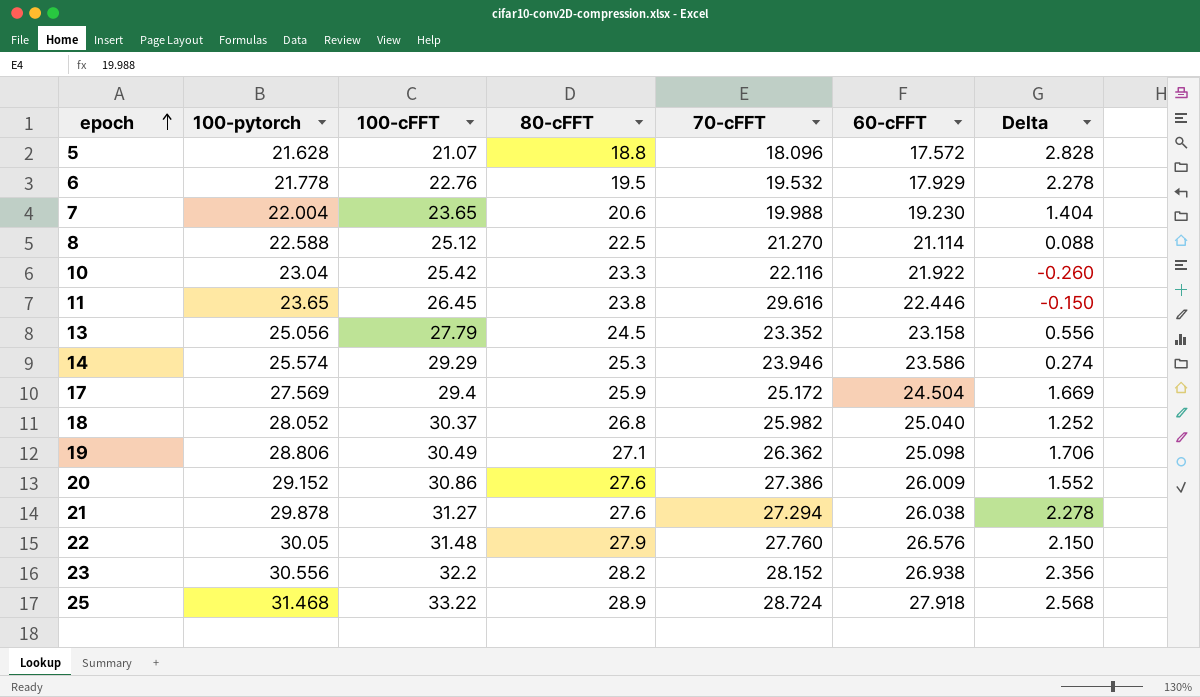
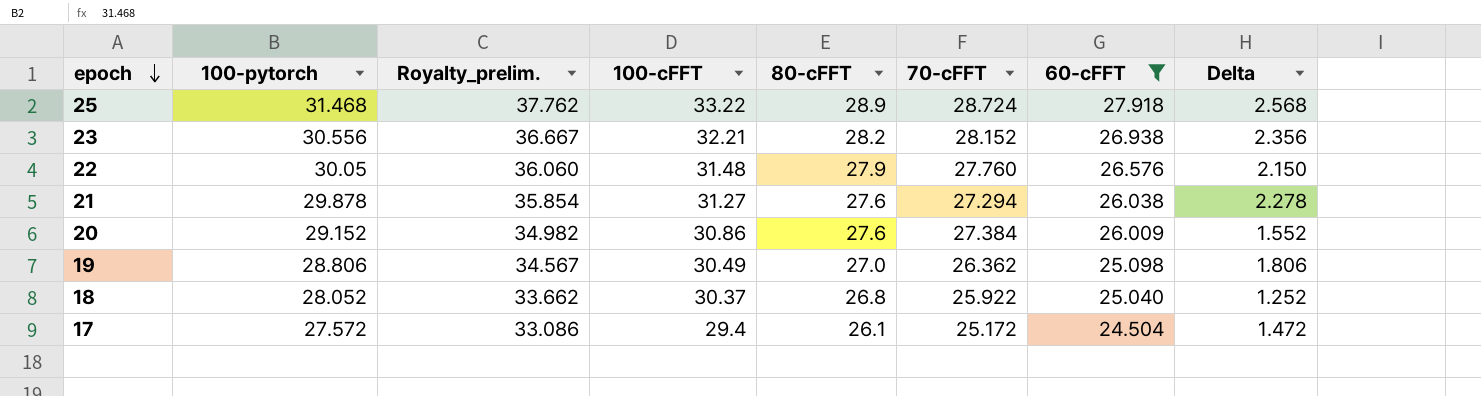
filter: none -> 60-cFFT >= 24.504
row order: epoch ascending -> epoch descending
column Royalty_prelim. | formula: none -> [100-pytorch] * 1.2
23 | 100-cFFT: 32.2 -> 32.21
20 | 70-cFFT: 27.386 -> 27.384
19 | 80-cFFT: 27.1 -> 27.0
19 | Delta: 1.706 -> 1.806
18 | 70-cFFT: 25.982 -> 25.922
17 | 100-pytorch: 27.569 -> 27.572
17 | 80-cFFT: 25.9 -> 26.1
17 | Delta: 1.669 -> 1.472

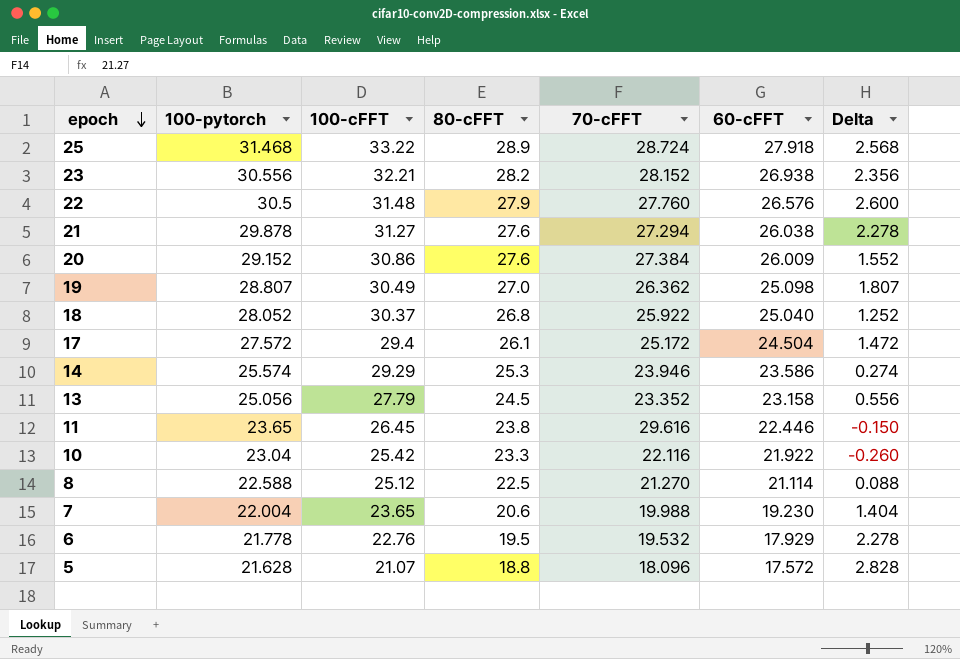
filter: 60-cFFT >= 24.504 -> none
column Royalty_prelim. | formula: [100-pytorch] * 1.2 -> none
22 | 100-pytorch: 30.05 -> 30.5
22 | Delta: 2.150 -> 2.600
19 | 100-pytorch: 28.806 -> 28.807
19 | Delta: 1.806 -> 1.807

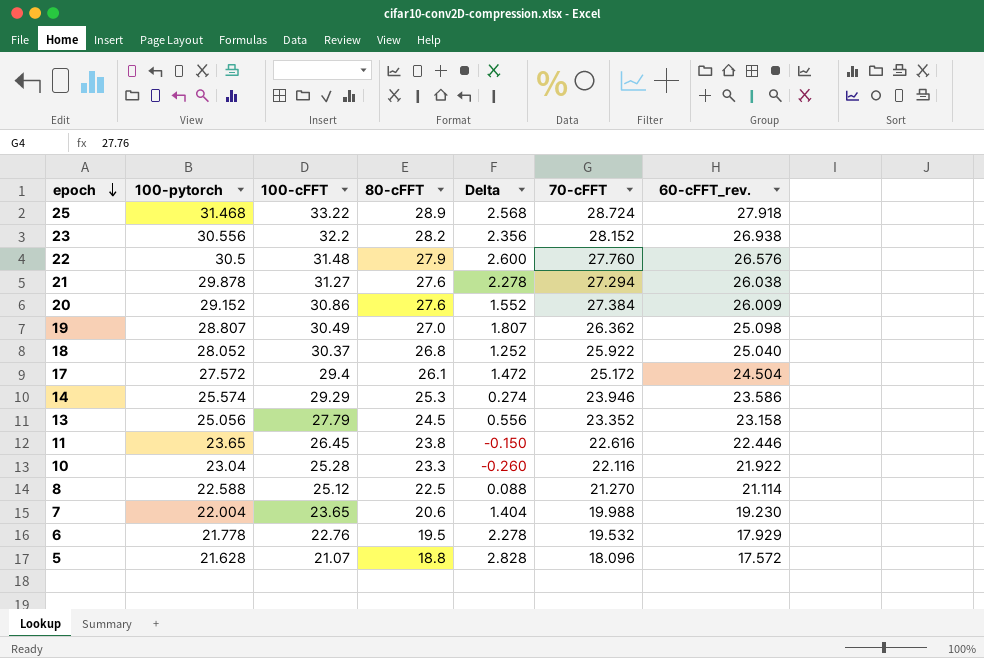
column Delta | position: 7 -> 5
column name: 60-cFFT -> 60-cFFT_rev.
23 | 100-cFFT: 32.21 -> 32.2
11 | 70-cFFT: 29.616 -> 22.616
10 | 100-cFFT: 25.42 -> 25.28

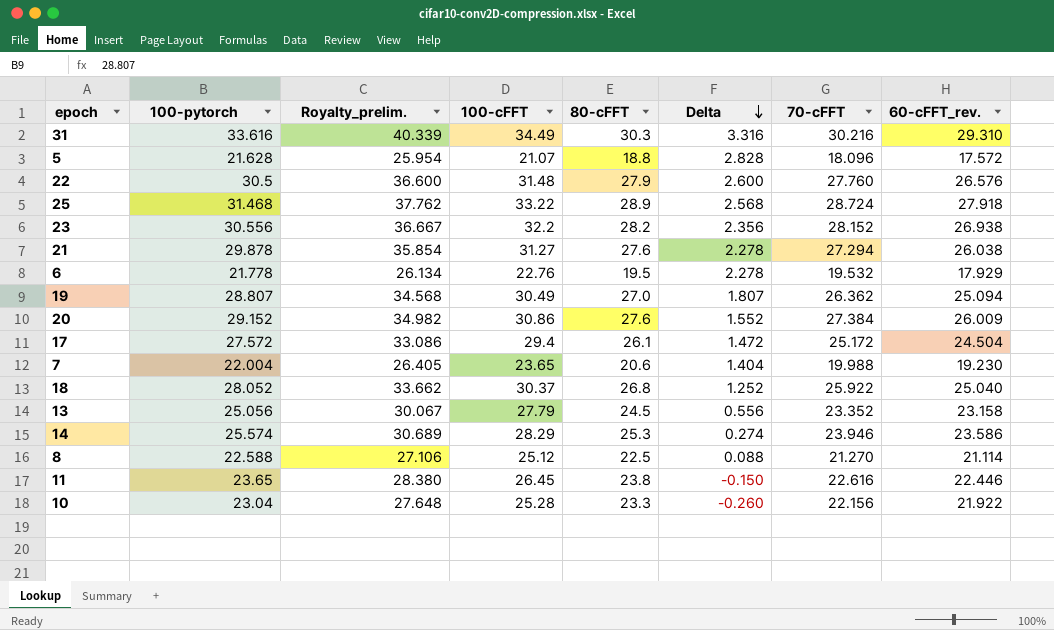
row order: epoch descending -> Delta descending
column Royalty_prelim. | formula: none -> [100-pytorch] * 1.2
row 31: none -> 33.616 | 40.339 | 34.49 | 30.3 | 3.316 | 30.216 | 29.310
19 | 60-cFFT_rev.: 25.098 -> 25.094
14 | 100-cFFT: 29.29 -> 28.29
10 | 70-cFFT: 22.116 -> 22.156

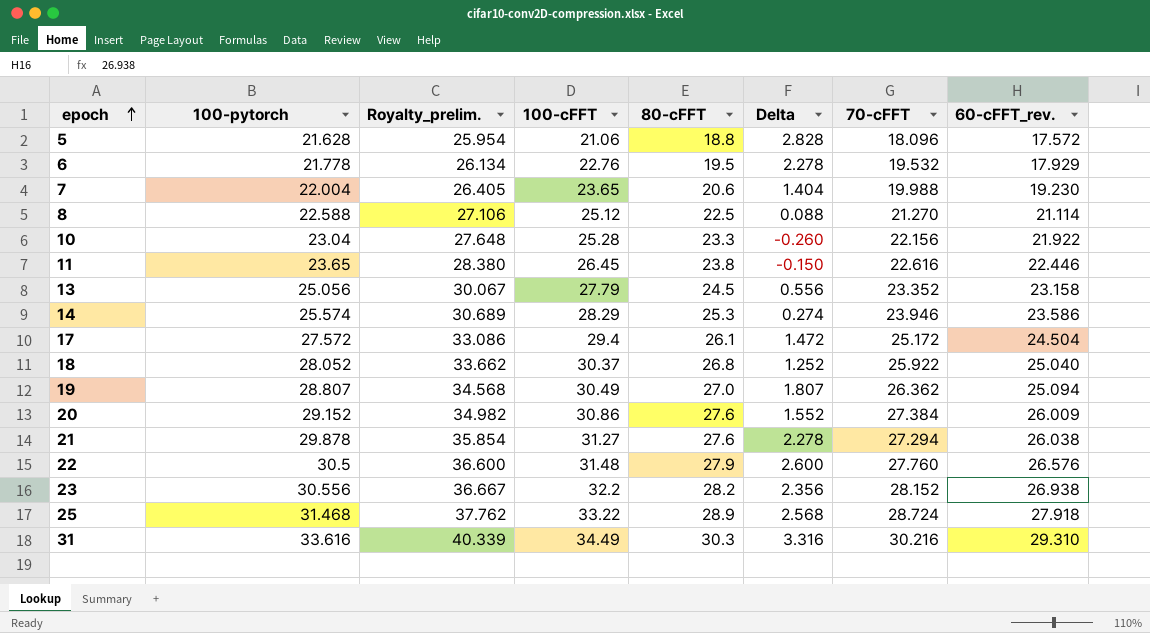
row order: Delta descending -> epoch ascending
5 | 100-cFFT: 21.07 -> 21.06

